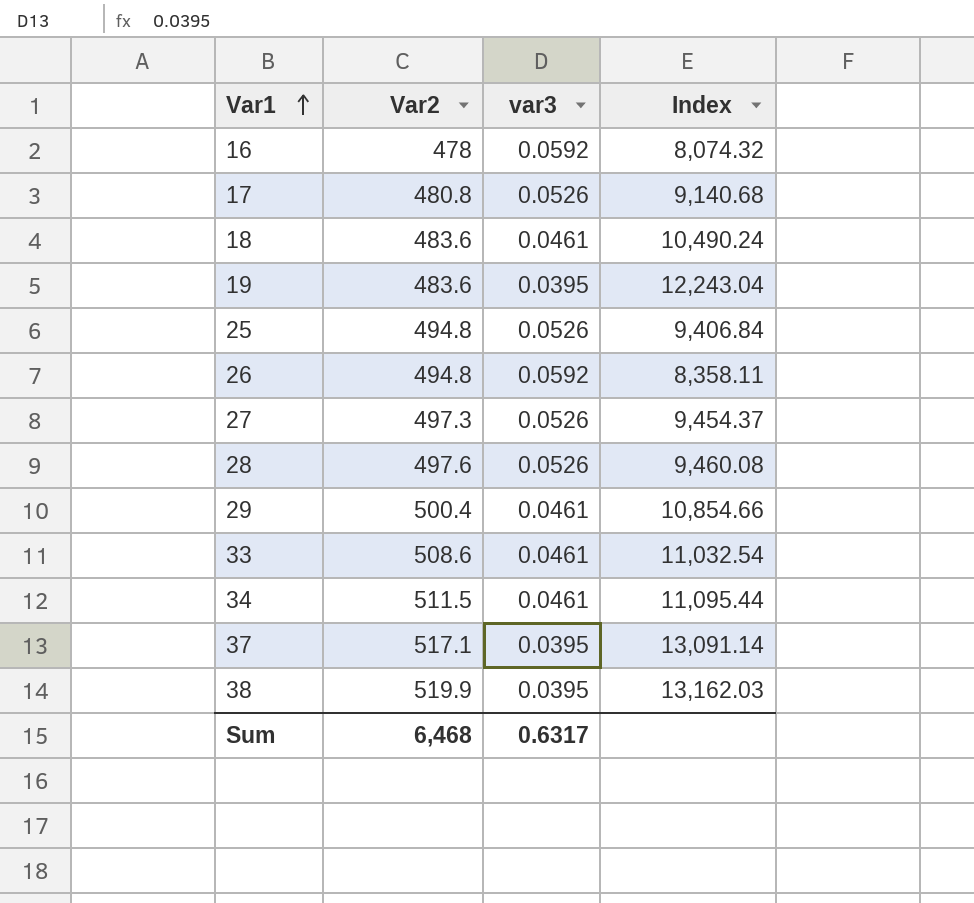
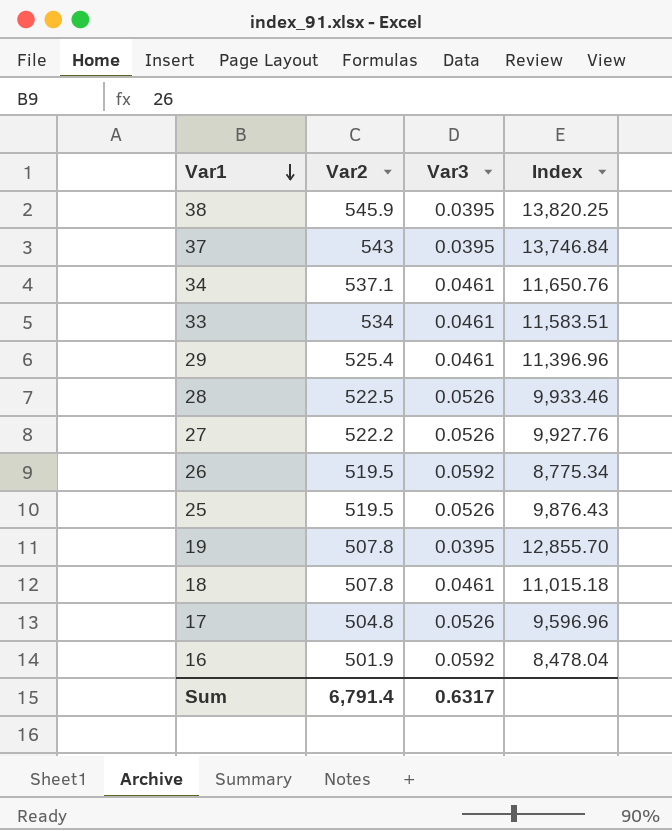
row order: Var1 ascending -> Var1 descending
column name: var3 -> Var3
38 | Var2: 519.9 -> 545.9
38 | Index: 13,162.03 -> 13,820.25
37 | Var2: 517.1 -> 543
37 | Index: 13,091.14 -> 13,746.84
34 | Var2: 511.5 -> 537.1
34 | Index: 11,095.44 -> 11,650.76
33 | Var2: 508.6 -> 534
33 | Index: 11,032.54 -> 11,583.51
29 | Var2: 500.4 -> 525.4
29 | Index: 10,854.66 -> 11,396.96
28 | Var2: 497.6 -> 522.5
28 | Index: 9,460.08 -> 9,933.46
27 | Var2: 497.3 -> 522.2
27 | Index: 9,454.37 -> 9,927.76
26 | Var2: 494.8 -> 519.5
26 | Index: 8,358.11 -> 8,775.34
25 | Var2: 494.8 -> 519.5
25 | Index: 9,406.84 -> 9,876.43
19 | Var2: 483.6 -> 507.8
19 | Index: 12,243.04 -> 12,855.70
18 | Var2: 483.6 -> 507.8
18 | Index: 10,490.24 -> 11,015.18
17 | Var2: 480.8 -> 504.8
17 | Index: 9,140.68 -> 9,596.96
16 | Var2: 478 -> 501.9
16 | Index: 8,074.32 -> 8,478.04
Sum | Var2: 6,468 -> 6,791.4

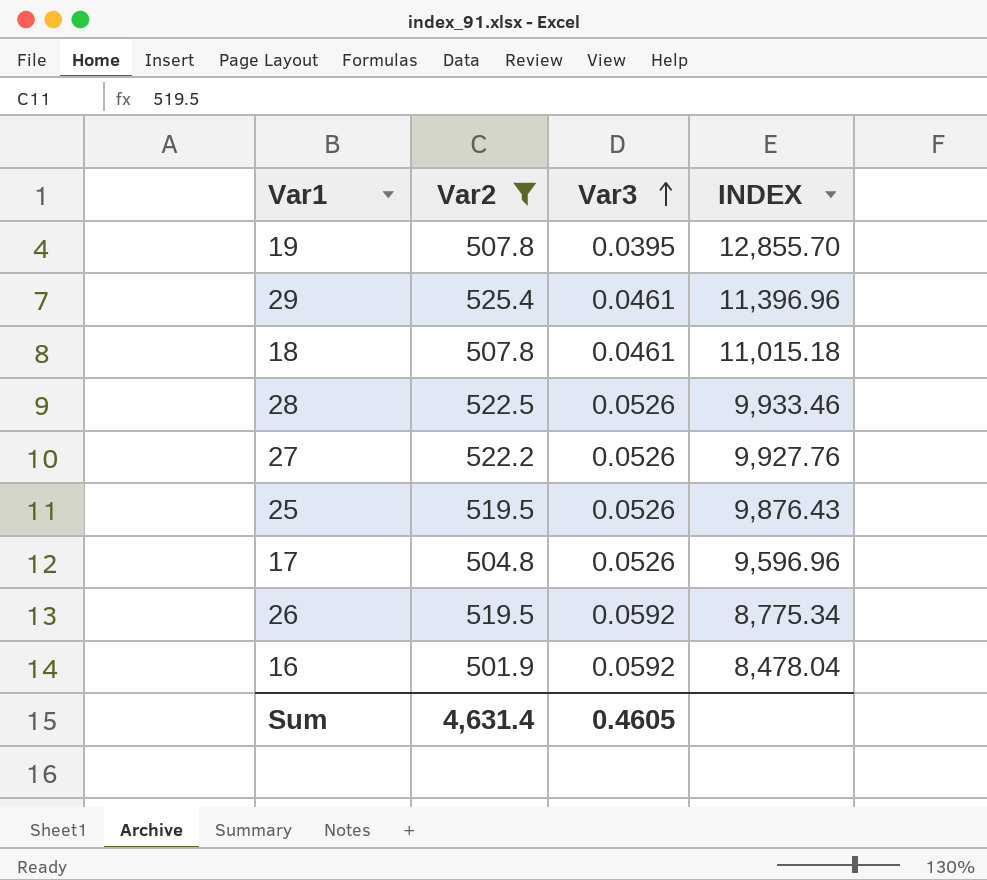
filter: none -> Var2 <= 525.4
row order: Var1 descending -> Var3 ascending
column name: Index -> INDEX
Sum | Var2: 6,791.4 -> 4,631.4
Sum | Var3: 0.6317 -> 0.4605

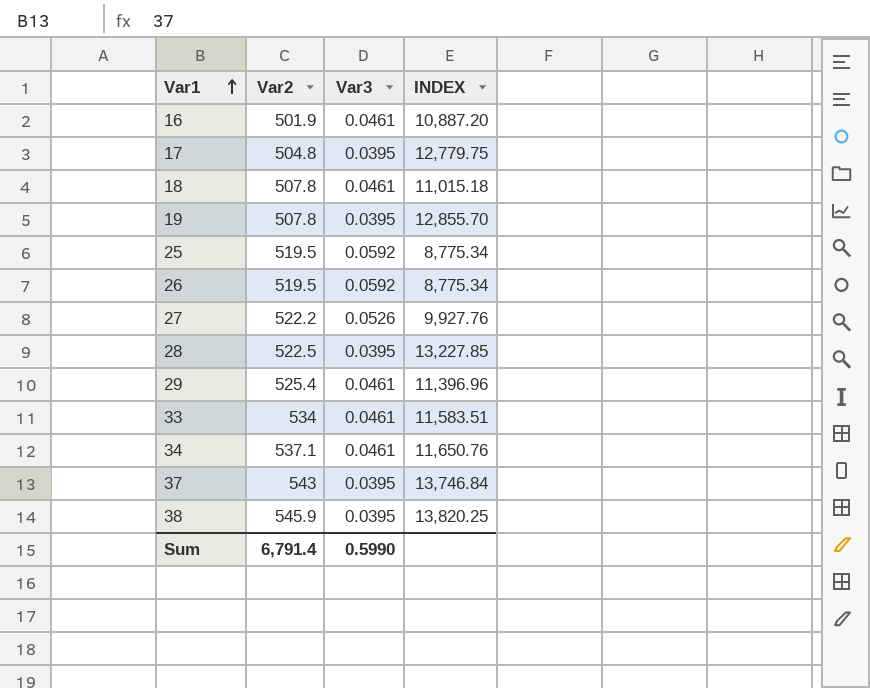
filter: Var2 <= 525.4 -> none
row order: Var3 ascending -> Var1 ascending
16 | Var3: 0.0592 -> 0.0461
16 | INDEX: 8,478.04 -> 10,887.20
17 | Var3: 0.0526 -> 0.0395
17 | INDEX: 9,596.96 -> 12,779.75
25 | Var3: 0.0526 -> 0.0592
25 | INDEX: 9,876.43 -> 8,775.34
28 | Var3: 0.0526 -> 0.0395
28 | INDEX: 9,933.46 -> 13,227.85
Sum | Var2: 4,631.4 -> 6,791.4
Sum | Var3: 0.4605 -> 0.5990

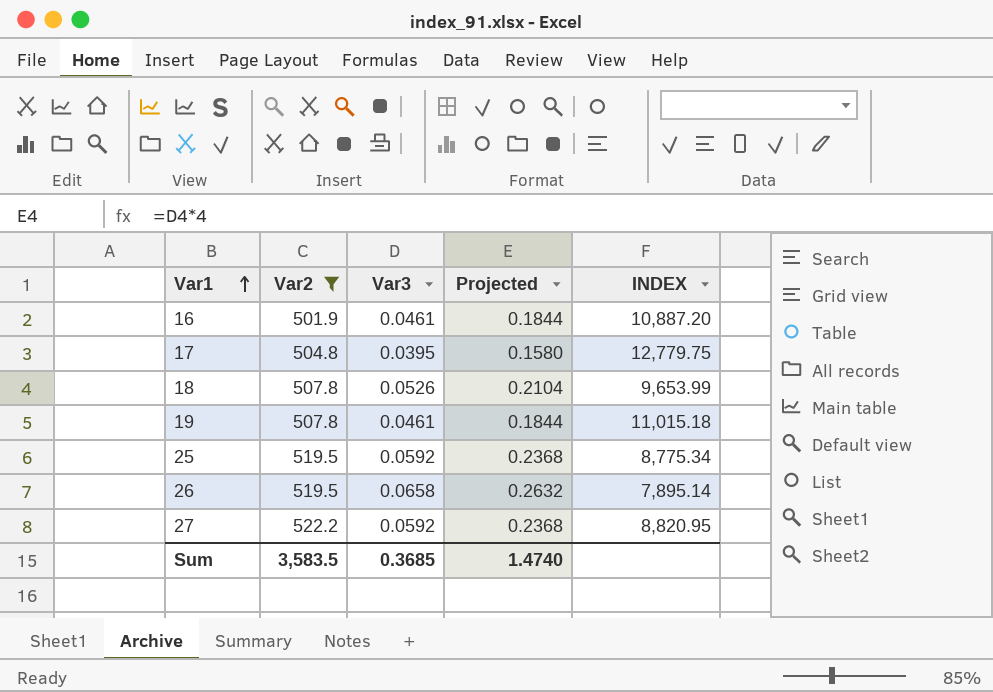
filter: none -> Var2 <= 522.2
column Projected | formula: none -> [Var3] * 4
18 | Var3: 0.0461 -> 0.0526
18 | INDEX: 11,015.18 -> 9,653.99
19 | Var3: 0.0395 -> 0.0461
19 | INDEX: 12,855.70 -> 11,015.18
26 | Var3: 0.0592 -> 0.0658
26 | INDEX: 8,775.34 -> 7,895.14
27 | Var3: 0.0526 -> 0.0592
27 | INDEX: 9,927.76 -> 8,820.95
Sum | Var2: 6,791.4 -> 3,583.5
Sum | Var3: 0.5990 -> 0.3685

